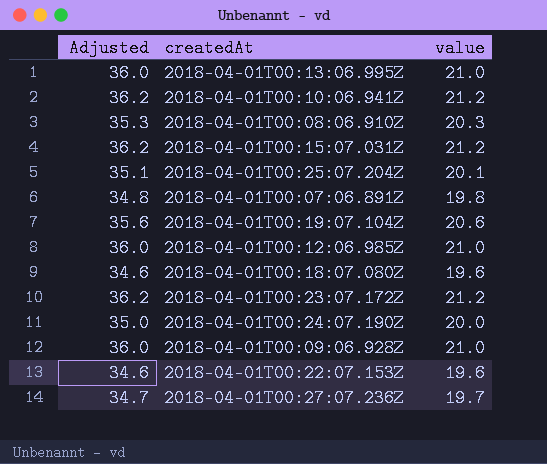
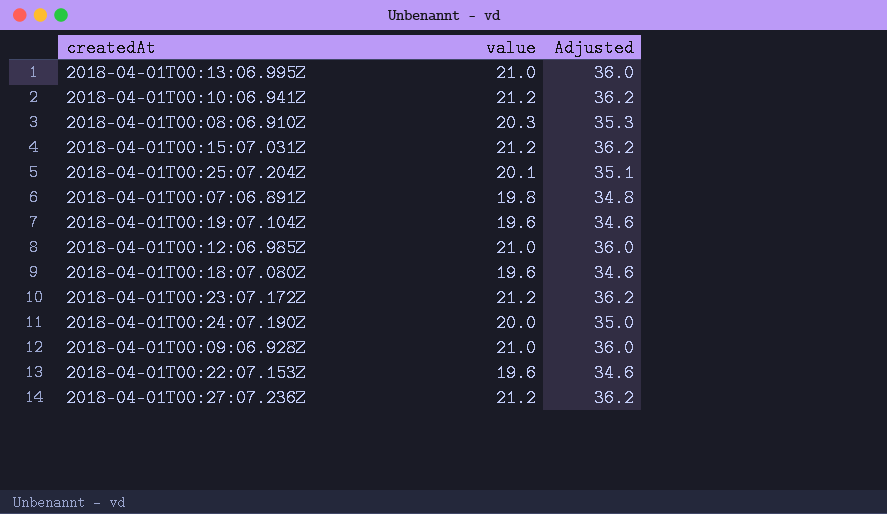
column Adjusted | position: 1 -> 3
2018-04-01T00:19:07.104Z | value: 20.6 -> 19.6
2018-04-01T00:19:07.104Z | Adjusted: 35.6 -> 34.6
2018-04-01T00:27:07.236Z | value: 19.7 -> 21.2
2018-04-01T00:27:07.236Z | Adjusted: 34.7 -> 36.2

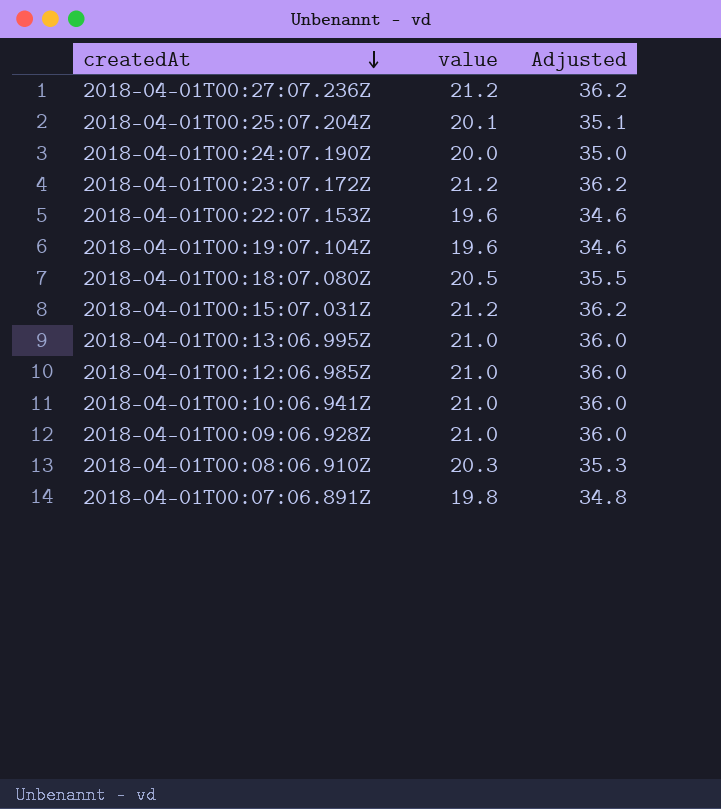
row order: none -> createdAt descending
2018-04-01T00:18:07.080Z | value: 19.6 -> 20.5
2018-04-01T00:18:07.080Z | Adjusted: 34.6 -> 35.5
2018-04-01T00:10:06.941Z | value: 21.2 -> 21.0
2018-04-01T00:10:06.941Z | Adjusted: 36.2 -> 36.0

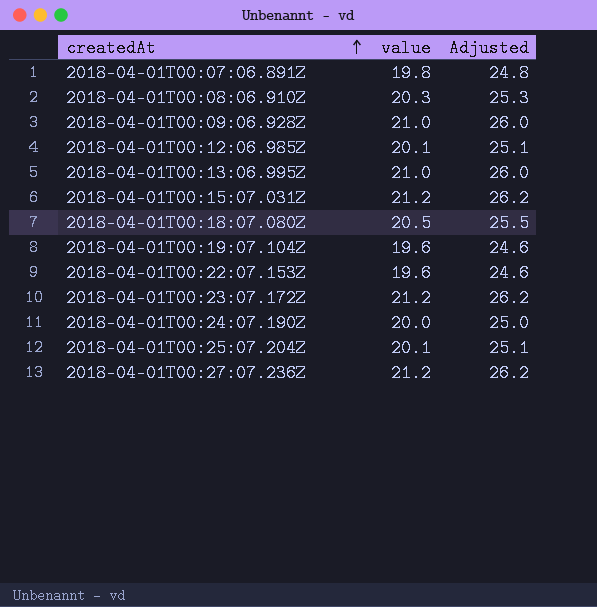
row order: createdAt descending -> createdAt ascending
column Adjusted | formula: [value] + 15 -> [value] + 5
row 2018-04-01T00:10:06.941Z: 21.0 | 36.0 -> none
2018-04-01T00:12:06.985Z | value: 21.0 -> 20.1

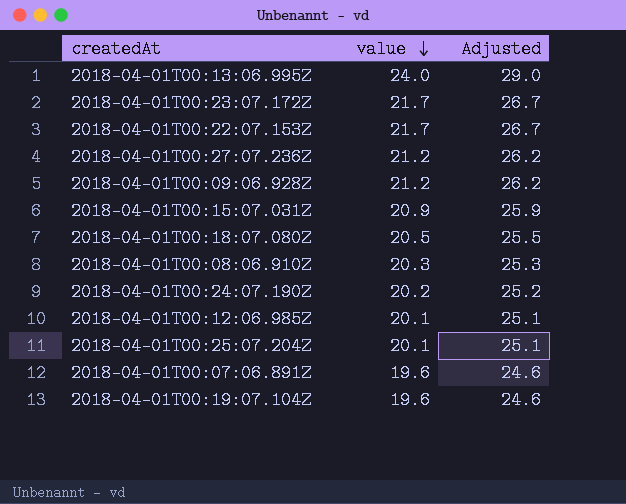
row order: createdAt ascending -> value descending
2018-04-01T00:13:06.995Z | value: 21.0 -> 24.0
2018-04-01T00:13:06.995Z | Adjusted: 26.0 -> 29.0
2018-04-01T00:23:07.172Z | value: 21.2 -> 21.7
2018-04-01T00:23:07.172Z | Adjusted: 26.2 -> 26.7
2018-04-01T00:22:07.153Z | value: 19.6 -> 21.7
2018-04-01T00:22:07.153Z | Adjusted: 24.6 -> 26.7
2018-04-01T00:09:06.928Z | value: 21.0 -> 21.2
2018-04-01T00:09:06.928Z | Adjusted: 26.0 -> 26.2
2018-04-01T00:15:07.031Z | value: 21.2 -> 20.9
2018-04-01T00:15:07.031Z | Adjusted: 26.2 -> 25.9
2018-04-01T00:24:07.190Z | value: 20.0 -> 20.2
2018-04-01T00:24:07.190Z | Adjusted: 25.0 -> 25.2
2018-04-01T00:07:06.891Z | value: 19.8 -> 19.6
2018-04-01T00:07:06.891Z | Adjusted: 24.8 -> 24.6

